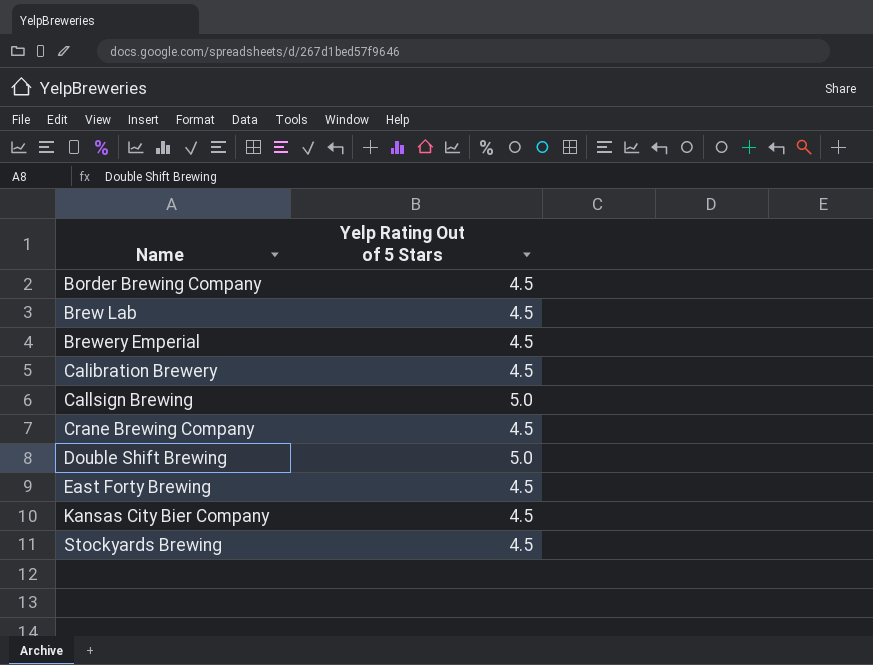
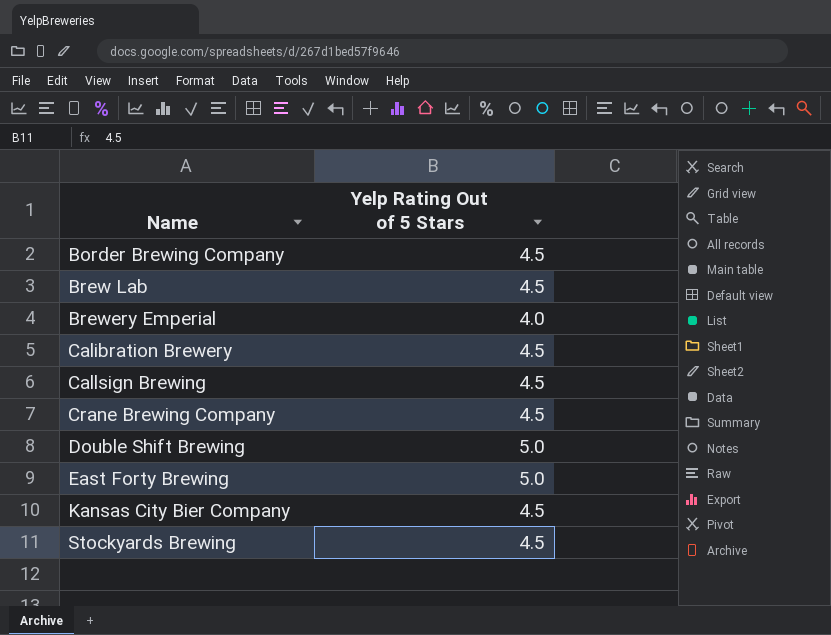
Brewery Emperial | Yelp Rating Out of 5 Stars: 4.5 -> 4.0
Callsign Brewing | Yelp Rating Out of 5 Stars: 5.0 -> 4.5
East Forty Brewing | Yelp Rating Out of 5 Stars: 4.5 -> 5.0

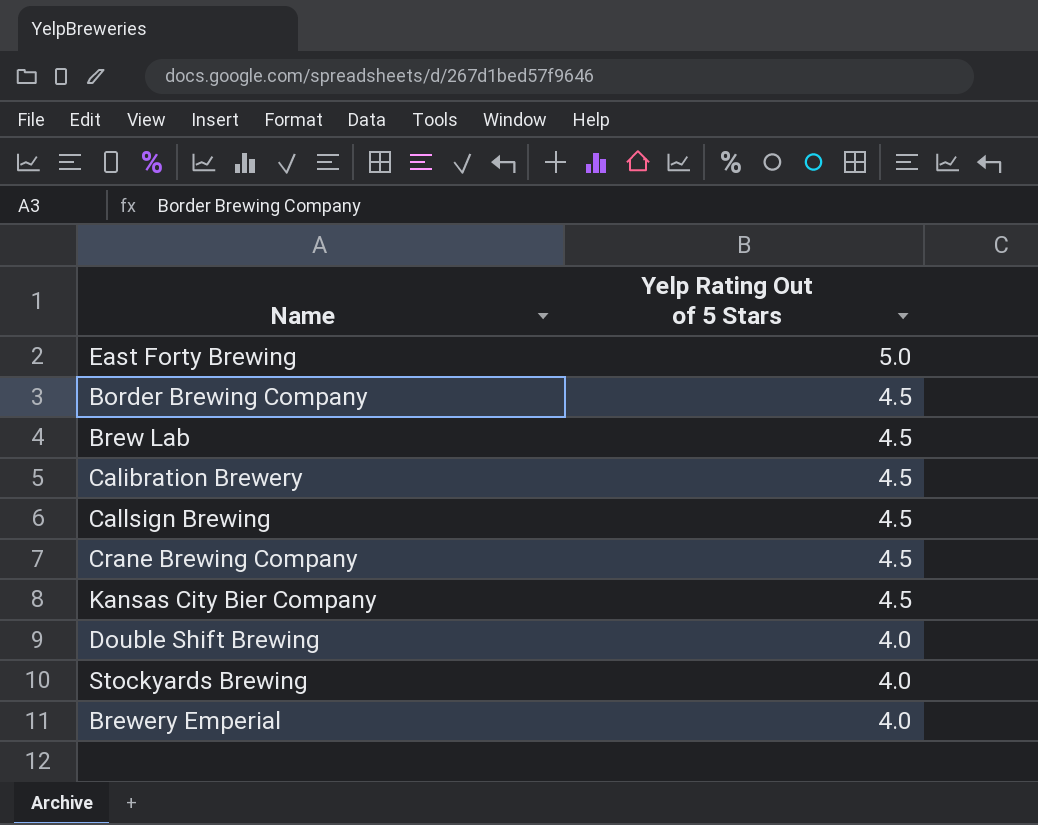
row order: Name ascending -> Yelp Rating Out of 5 Stars descending
Double Shift Brewing | Yelp Rating Out of 5 Stars: 5.0 -> 4.0
Stockyards Brewing | Yelp Rating Out of 5 Stars: 4.5 -> 4.0

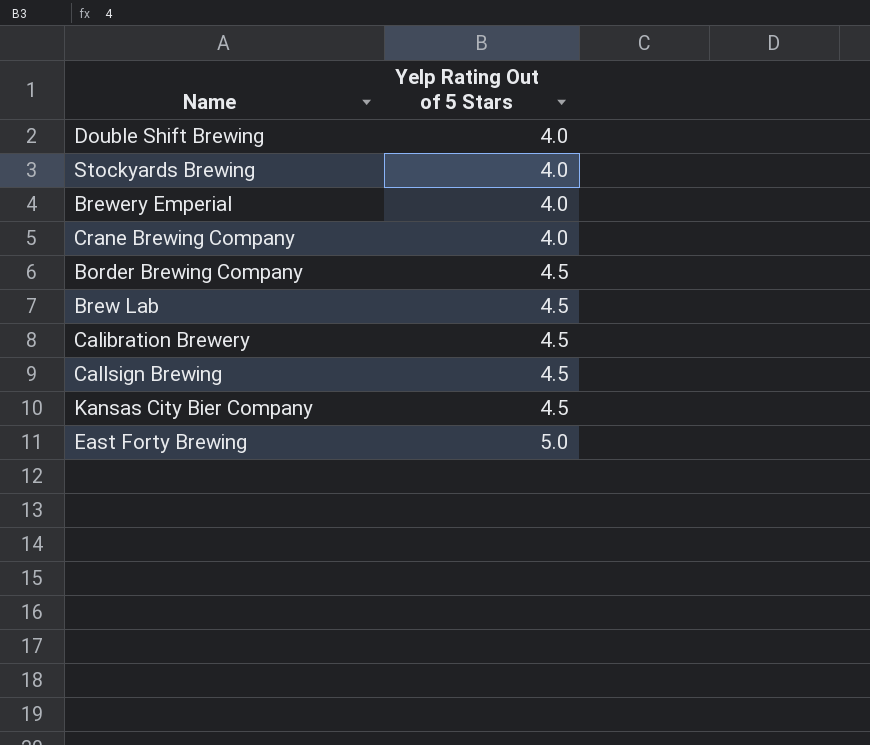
row order: Yelp Rating Out of 5 Stars descending -> Yelp Rating Out of 5 Stars ascending
Crane Brewing Company | Yelp Rating Out of 5 Stars: 4.5 -> 4.0

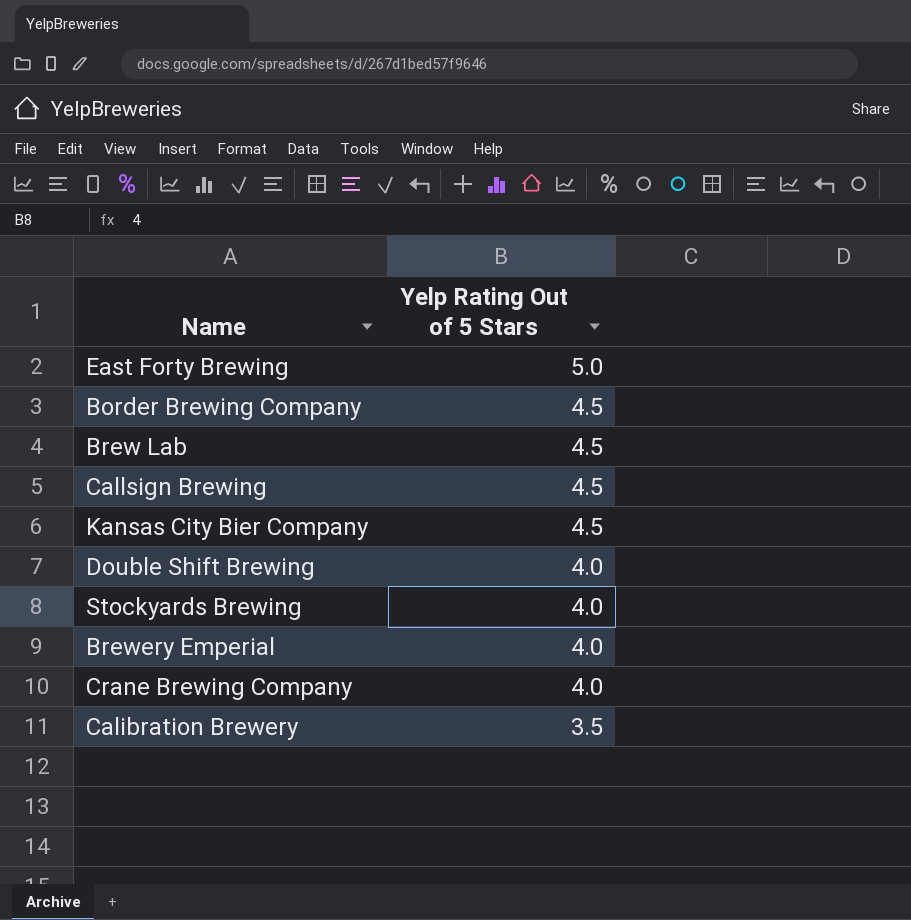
row order: Yelp Rating Out of 5 Stars ascending -> Yelp Rating Out of 5 Stars descending
Calibration Brewery | Yelp Rating Out of 5 Stars: 4.5 -> 3.5

